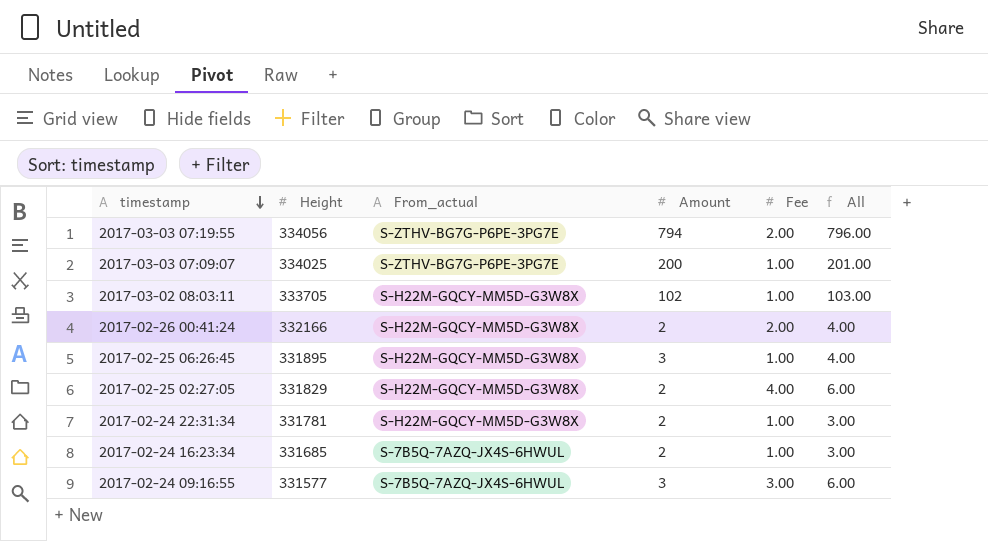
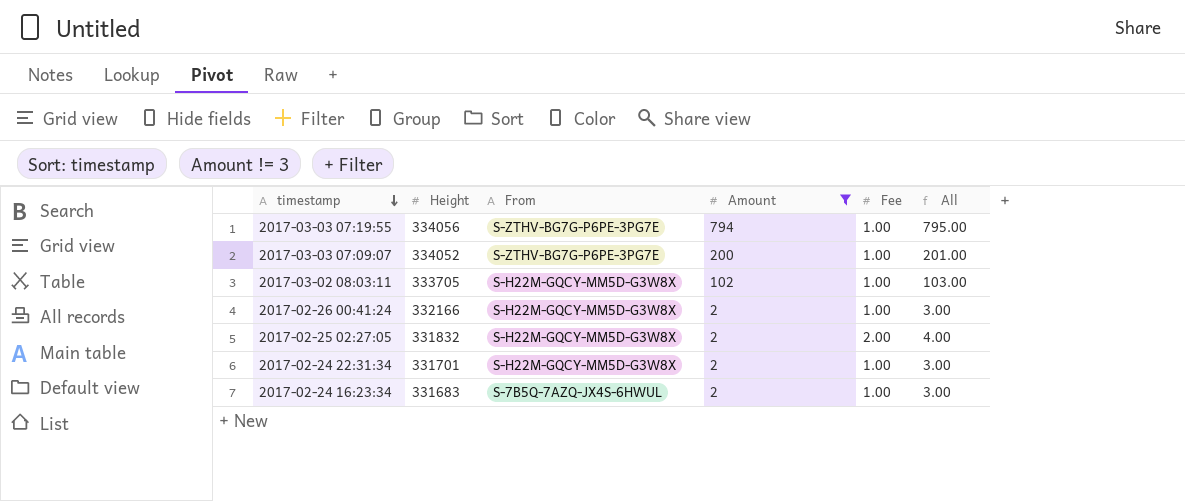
filter: none -> Amount != 3
column name: From_actual -> From
2017-03-03 07:19:55 | Fee: 2.00 -> 1.00
2017-03-03 07:19:55 | All: 796.00 -> 795.00
2017-03-03 07:09:07 | Height: 334025 -> 334052
2017-02-26 00:41:24 | Fee: 2.00 -> 1.00
2017-02-26 00:41:24 | All: 4.00 -> 3.00
2017-02-25 02:27:05 | Height: 331829 -> 331832
2017-02-25 02:27:05 | Fee: 4.00 -> 2.00
2017-02-25 02:27:05 | All: 6.00 -> 4.00
2017-02-24 22:31:34 | Height: 331781 -> 331701
2017-02-24 16:23:34 | Height: 331685 -> 331683

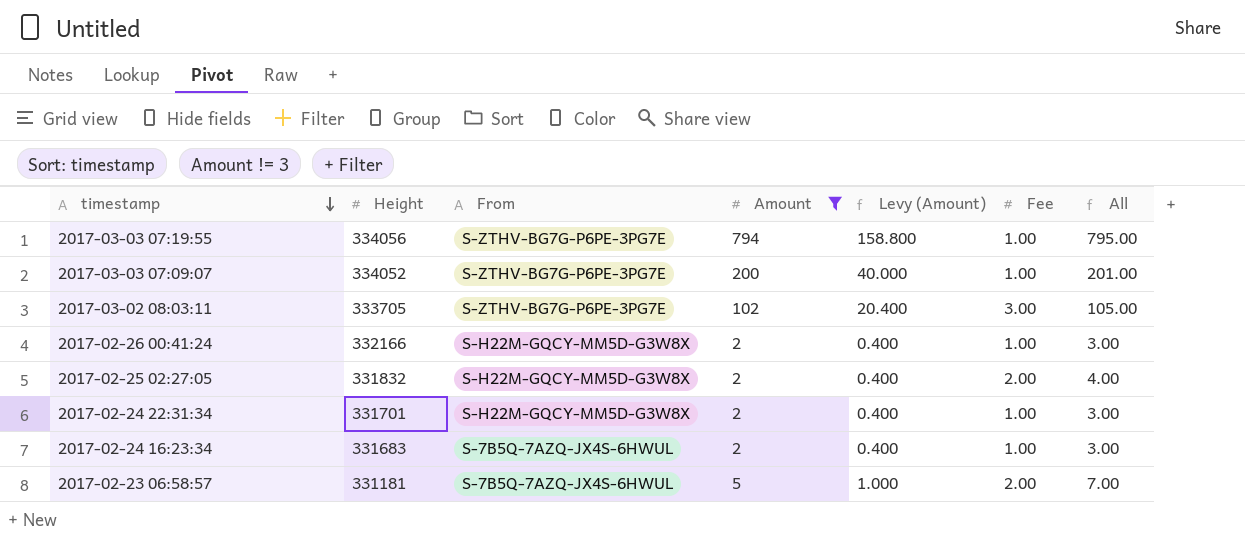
column Levy (Amount) | formula: none -> [Amount] * 0.2
2017-03-02 08:03:11 | From: S-H22M-GQCY-MM5D-G3W8X -> S-ZTHV-BG7G-P6PE-3PG7E
2017-03-02 08:03:11 | Fee: 1.00 -> 3.00
2017-03-02 08:03:11 | All: 103.00 -> 105.00
row 2017-02-23 06:58:57: none -> 331181 | S-7B5Q-7AZQ-JX4S-6HWUL | 5 | 1.000 | 2.00 | 7.00

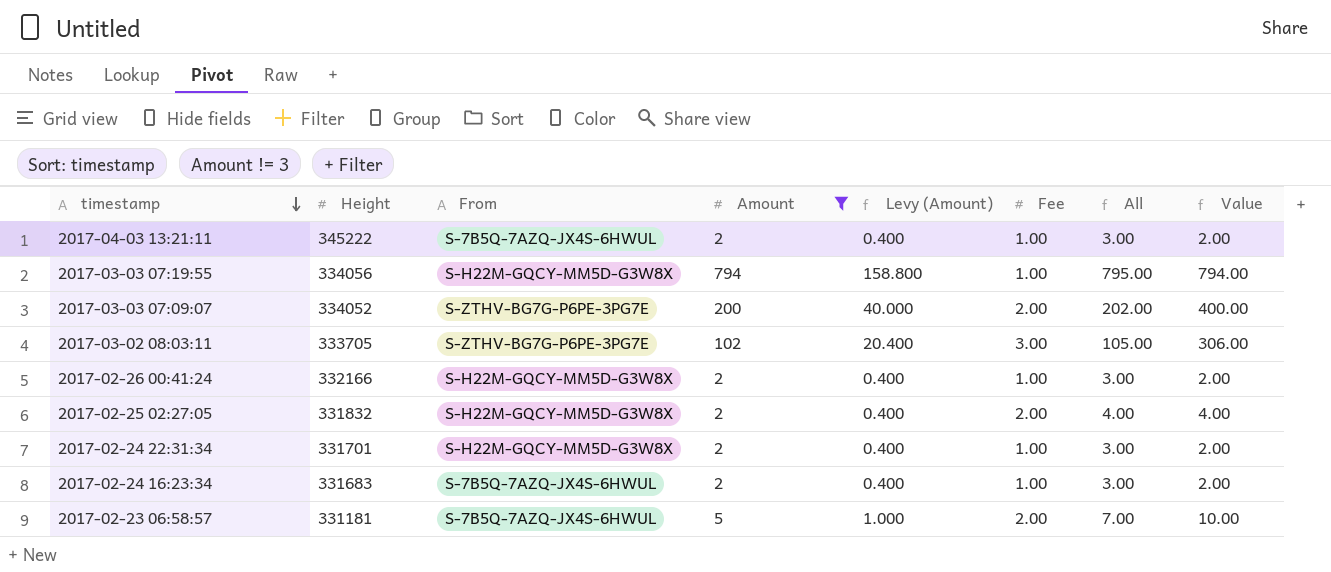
column Value | formula: none -> [Amount] * [Fee]
row 2017-04-03 13:21:11: none -> 345222 | S-7B5Q-7AZQ-JX4S-6HWUL | 2 | 0.400 | 1.00 | 3.00 | 2.00
2017-03-03 07:19:55 | From: S-ZTHV-BG7G-P6PE-3PG7E -> S-H22M-GQCY-MM5D-G3W8X
2017-03-03 07:09:07 | Fee: 1.00 -> 2.00
2017-03-03 07:09:07 | All: 201.00 -> 202.00

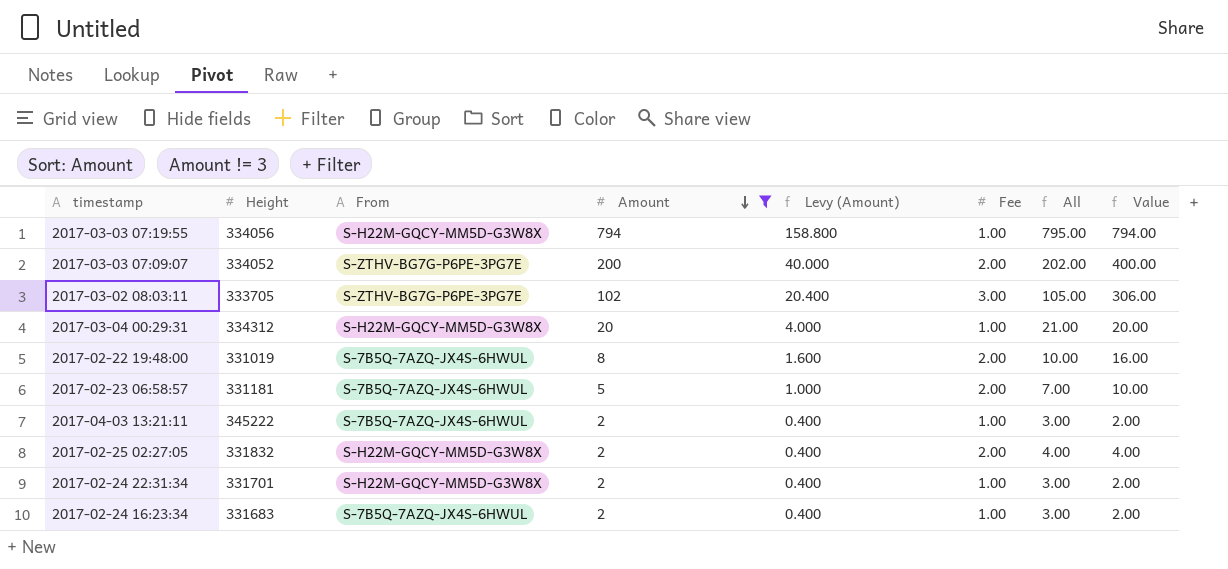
row order: timestamp descending -> Amount descending
row 2017-02-26 00:41:24: 332166 | S-H22M-GQCY-MM5D-G3W8X | 2 | 0.400 | 1.00 | 3.00 | 2.00 -> none
row 2017-03-04 00:29:31: none -> 334312 | S-H22M-GQCY-MM5D-G3W8X | 20 | 4.000 | 1.00 | 21.00 | 20.00
row 2017-02-22 19:48:00: none -> 331019 | S-7B5Q-7AZQ-JX4S-6HWUL | 8 | 1.600 | 2.00 | 10.00 | 16.00

